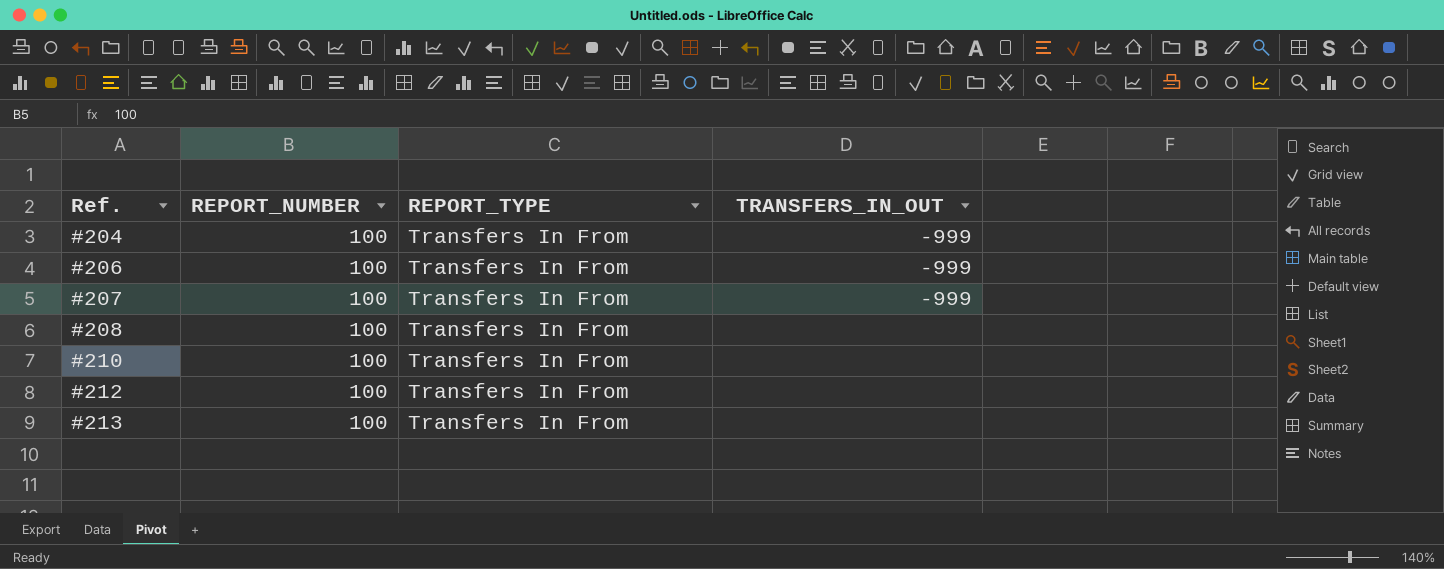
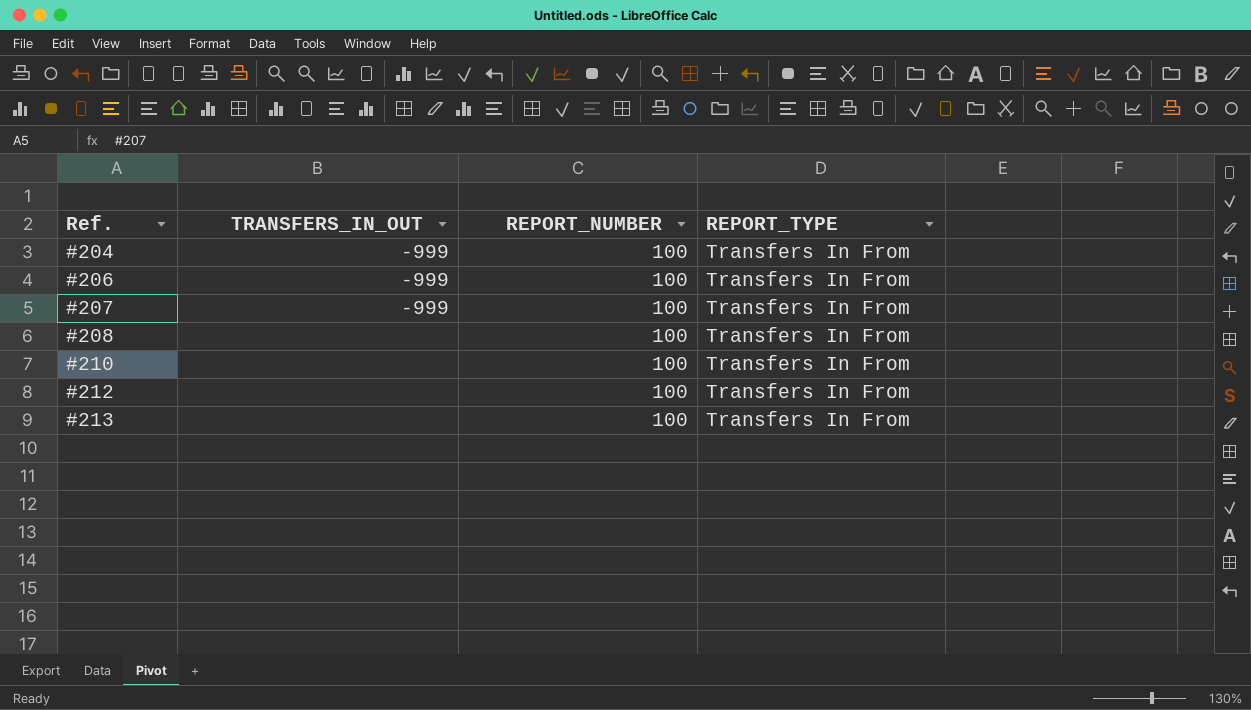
column TRANSFERS_IN_OUT | position: 4 -> 2

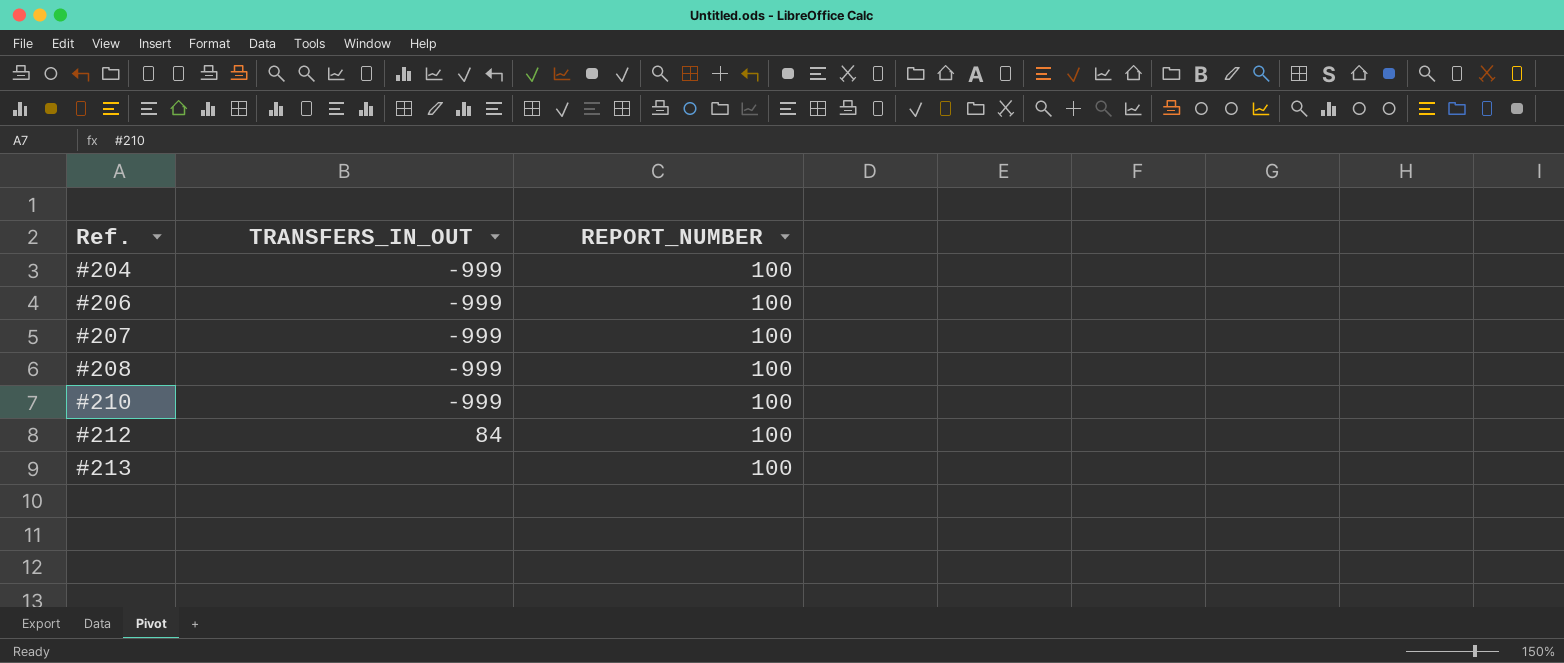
column REPORT_TYPE | position: 4 -> none
#208 | TRANSFERS_IN_OUT: none -> -999
#210 | TRANSFERS_IN_OUT: none -> -999
#212 | TRANSFERS_IN_OUT: none -> 84

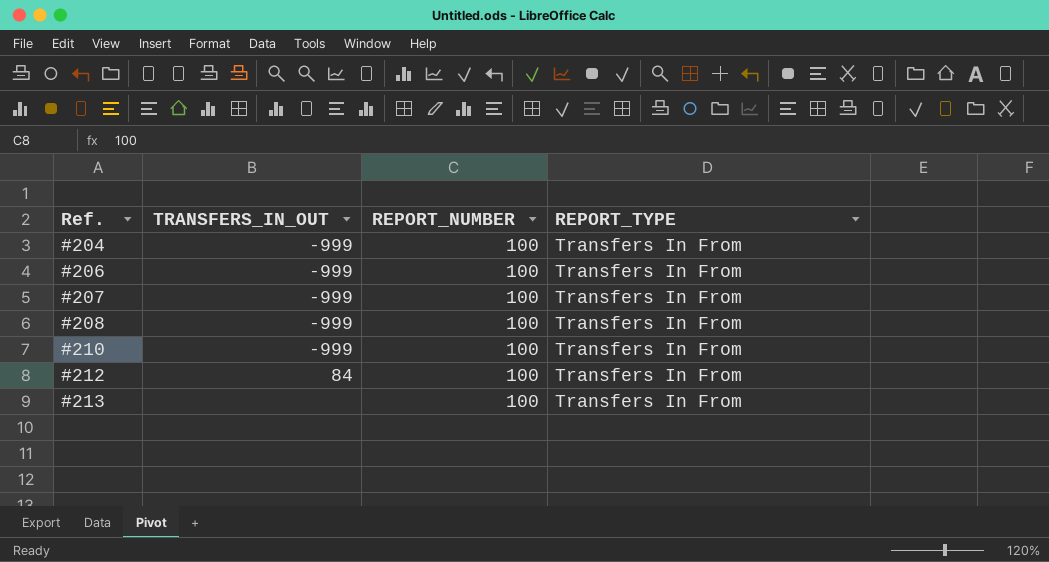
column REPORT_TYPE | position: none -> 4

